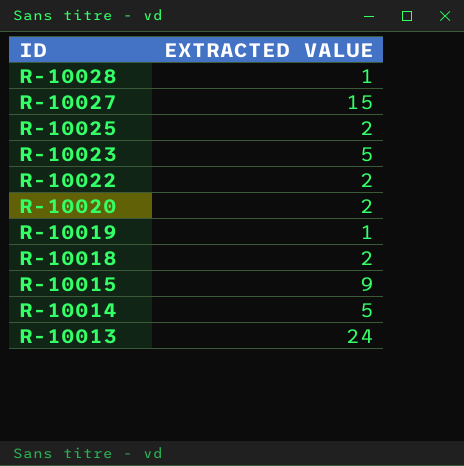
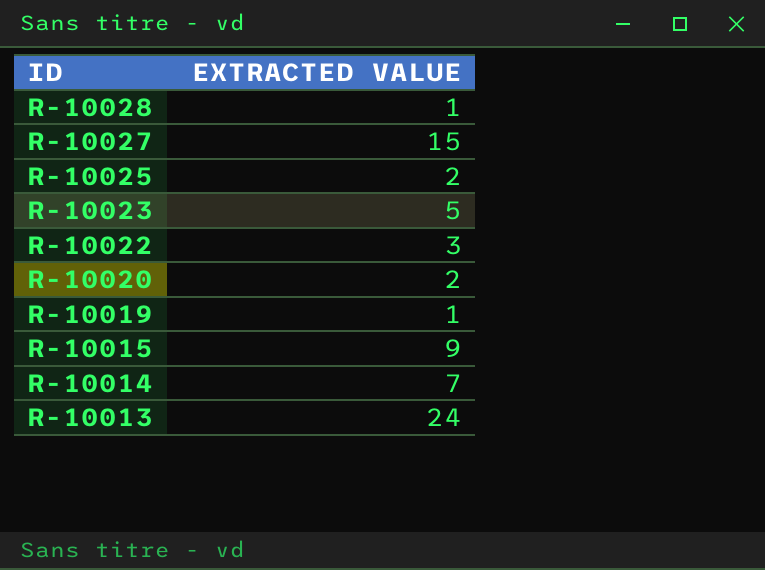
row R-10018: 2 -> none
R-10022 | EXTRACTED VALUE: 2 -> 3
R-10014 | EXTRACTED VALUE: 5 -> 7

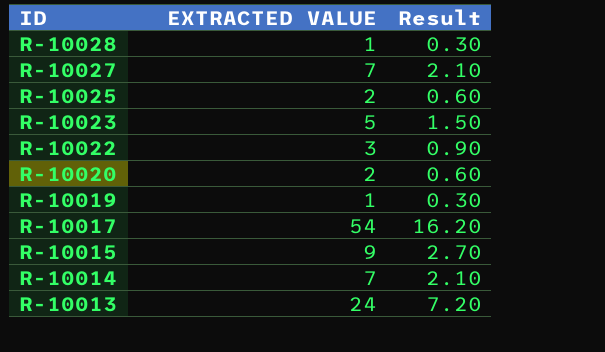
column Result | formula: none -> [EXTRACTED VALUE] * 0.3
R-10027 | EXTRACTED VALUE: 15 -> 7
row R-10017: none -> 54 | 16.20

